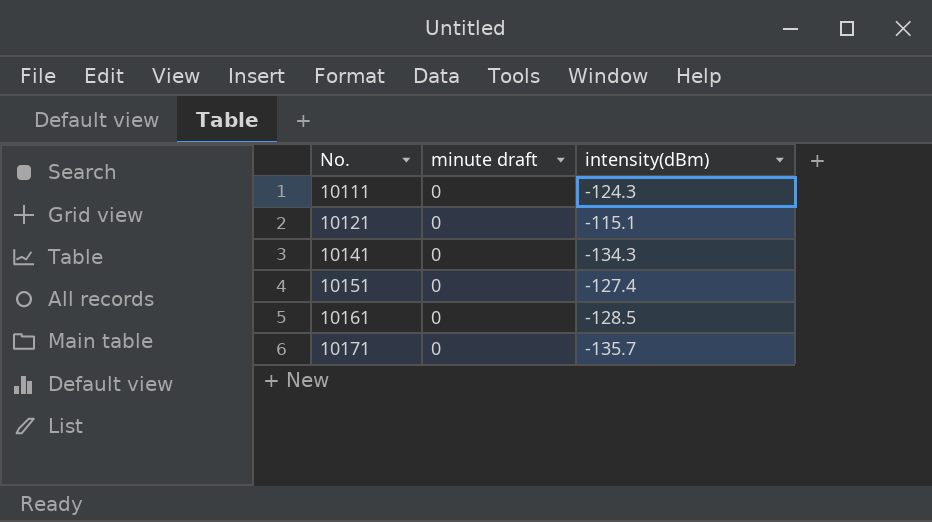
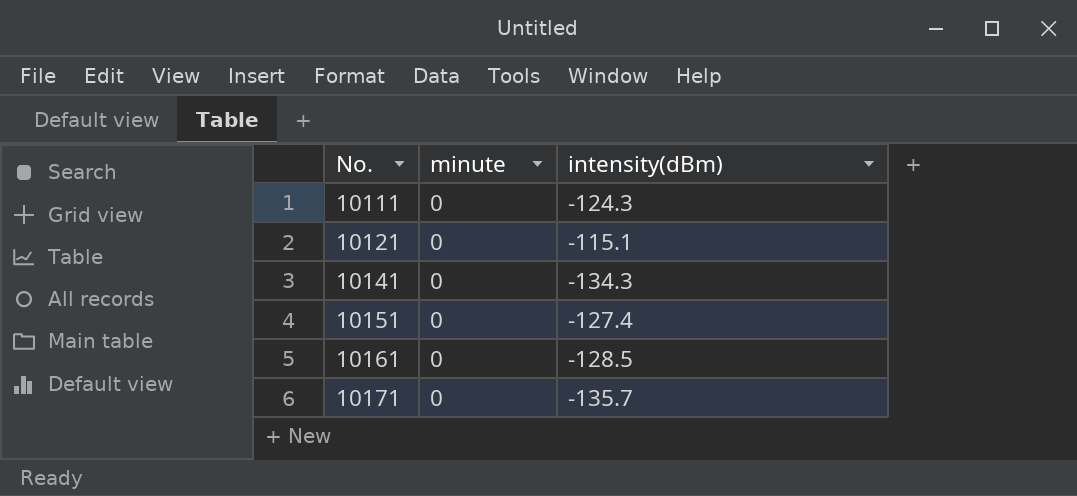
column name: minute draft -> minute

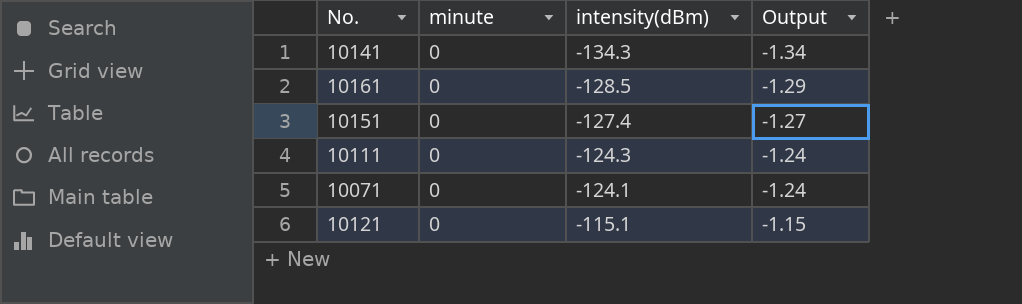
row order: No. ascending -> intensity(dBm) ascending
column Output | formula: none -> [intensity(dBm)] * 0.01
row 10171: 0 | -135.7 -> none
row 10071: none -> 0 | -124.1 | -1.24

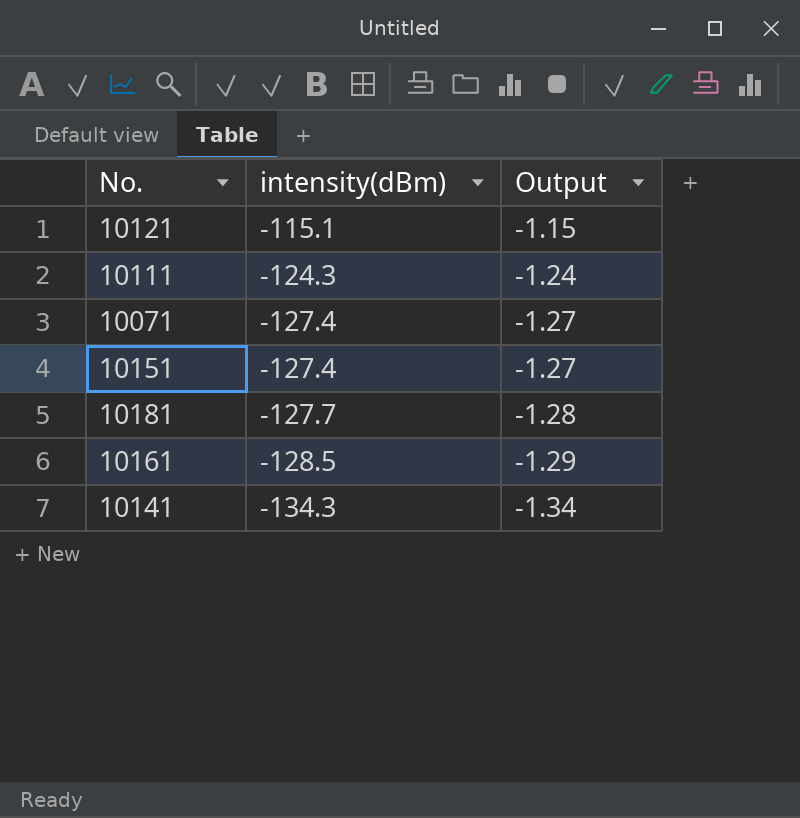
row order: intensity(dBm) ascending -> intensity(dBm) descending
column minute | position: 2 -> none
10071 | intensity(dBm): -124.1 -> -127.4
10071 | Output: -1.24 -> -1.27
row 10181: none -> -127.7 | -1.28

